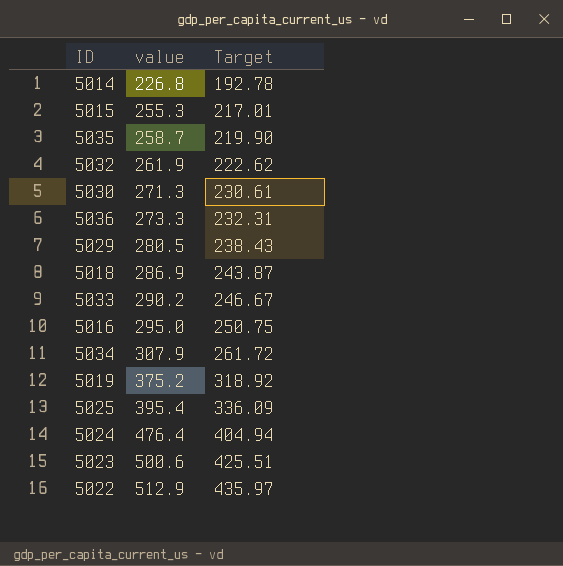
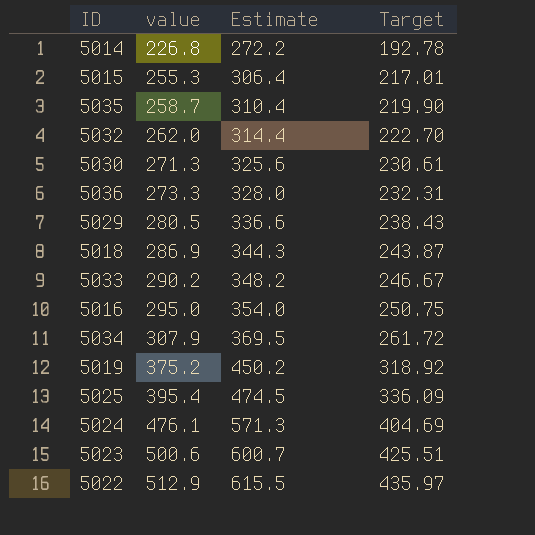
column Estimate | formula: none -> [value] * 1.2
5032 | value: 261.9 -> 262.0
5032 | Target: 222.62 -> 222.70
5024 | value: 476.4 -> 476.1
5024 | Target: 404.94 -> 404.69

